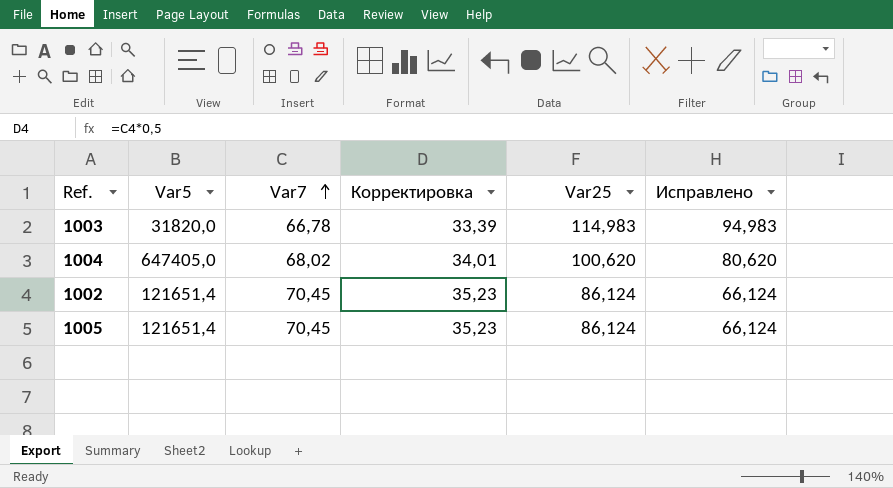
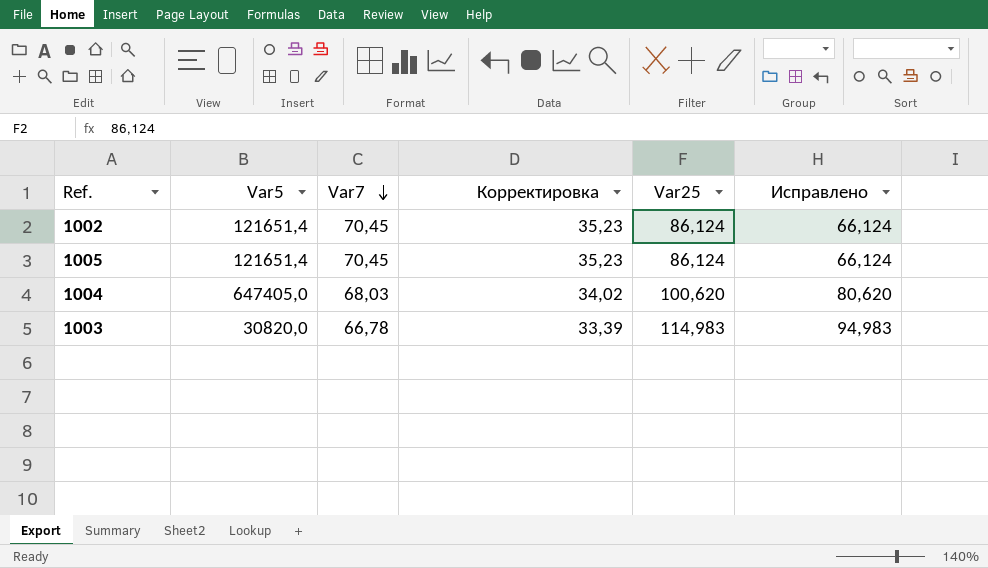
row order: Var7 ascending -> Var7 descending
1004 | Var7: 68,02 -> 68,03
1004 | Корректировка: 34,01 -> 34,02
1003 | Var5: 31820,0 -> 30820,0

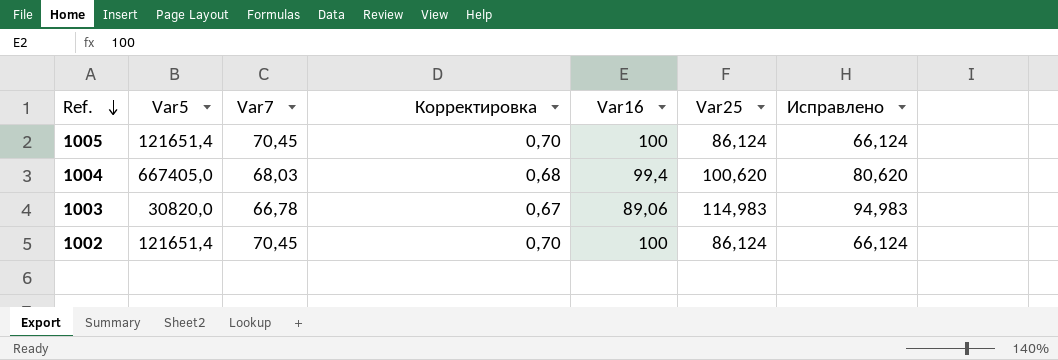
row order: Var7 descending -> Ref. descending
column Корректировка | formula: [Var7] * 0,5 -> [Var7] * 0,01
column Var16 | position: none -> 5
1004 | Var5: 647405,0 -> 667405,0

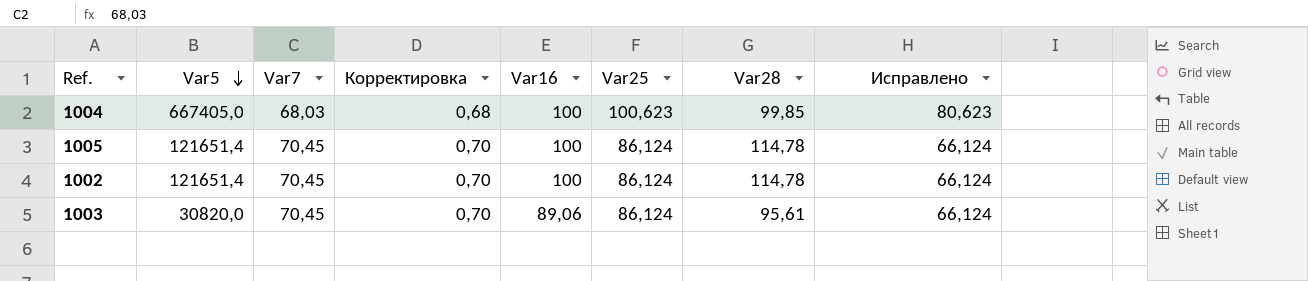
row order: Ref. descending -> Var5 descending
column Var28 | position: none -> 7
1004 | Var16: 99,4 -> 100
1004 | Var25: 100,620 -> 100,623
1004 | Исправлено: 80,620 -> 80,623
1003 | Var7: 66,78 -> 70,45
1003 | Корректировка: 0,67 -> 0,70
1003 | Var25: 114,983 -> 86,124
1003 | Исправлено: 94,983 -> 66,124

